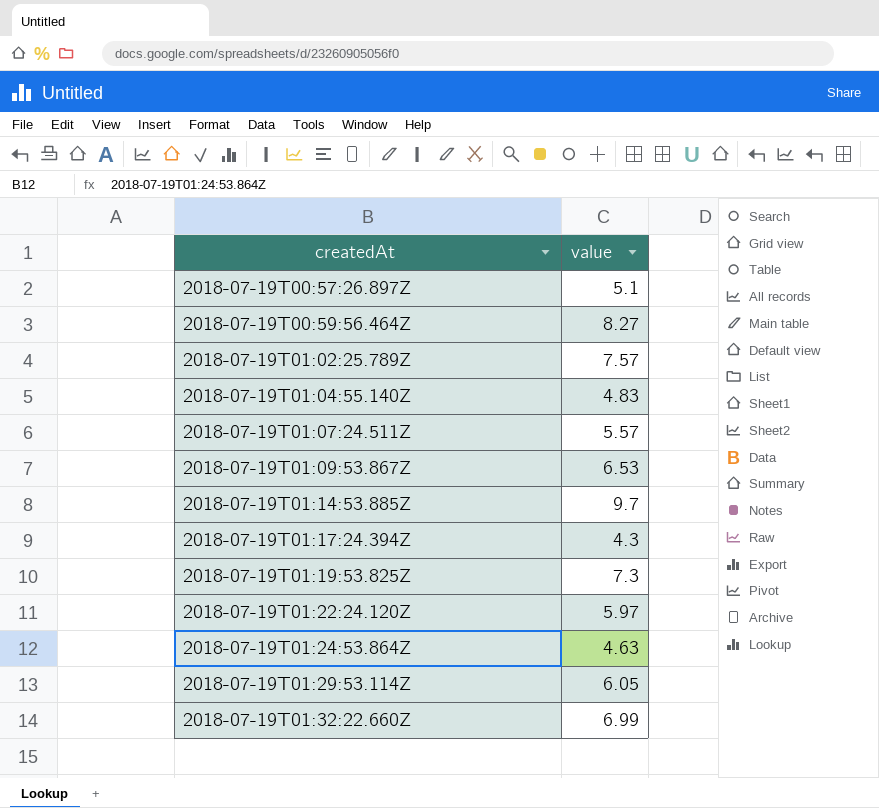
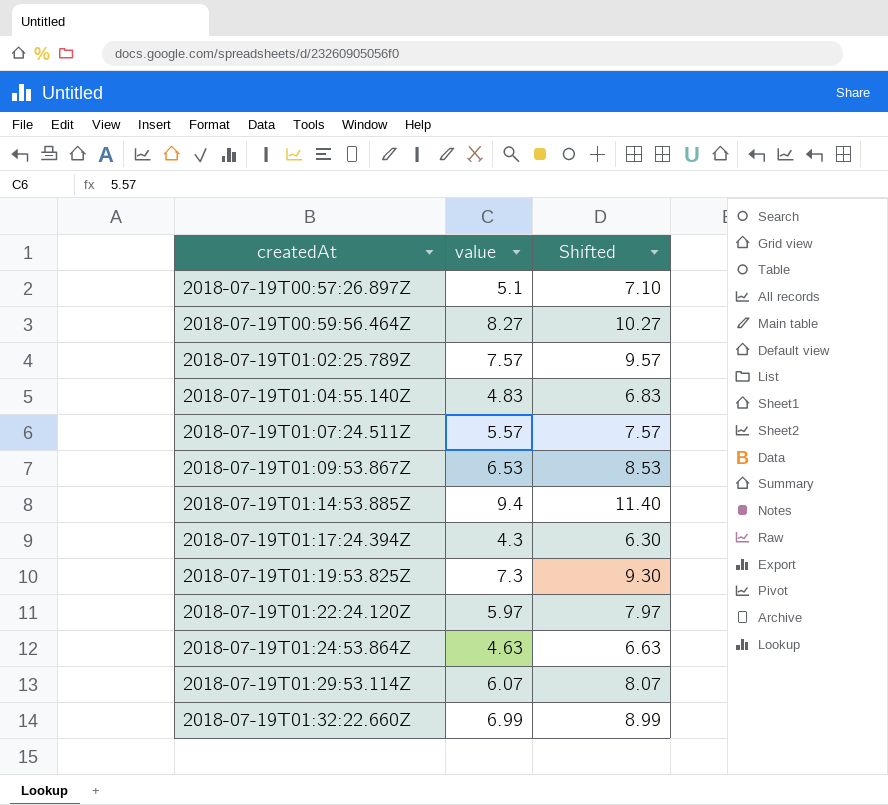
column Shifted | formula: none -> [value] + 2
2018-07-19T01:14:53.885Z | value: 9.7 -> 9.4
2018-07-19T01:29:53.114Z | value: 6.05 -> 6.07

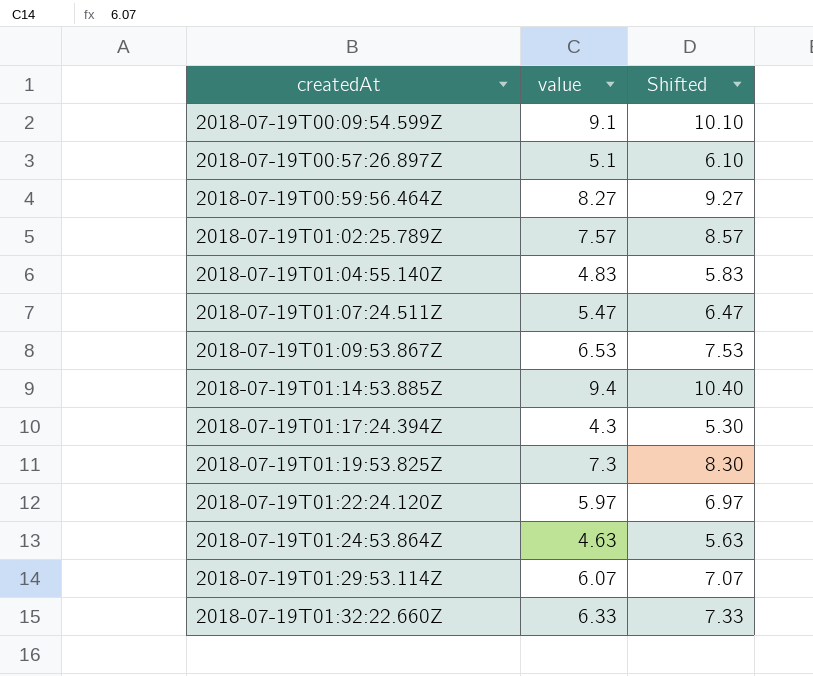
column Shifted | formula: [value] + 2 -> [value] + 1
row 2018-07-19T00:09:54.599Z: none -> 9.1 | 10.10
2018-07-19T01:07:24.511Z | value: 5.57 -> 5.47
2018-07-19T01:32:22.660Z | value: 6.99 -> 6.33

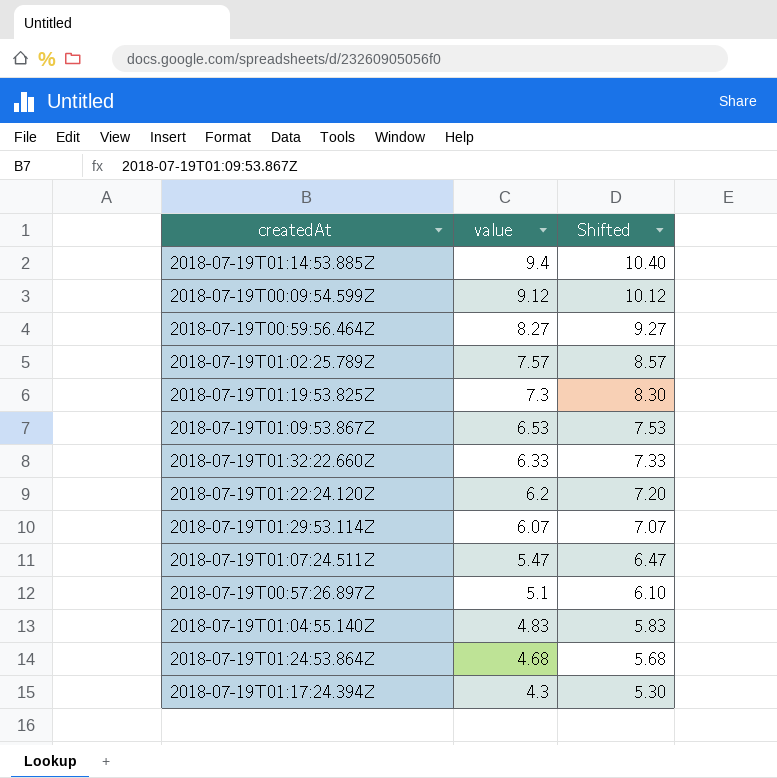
row order: createdAt ascending -> value descending
2018-07-19T00:09:54.599Z | value: 9.1 -> 9.12
2018-07-19T00:09:54.599Z | Shifted: 10.10 -> 10.12
2018-07-19T01:22:24.120Z | value: 5.97 -> 6.2
2018-07-19T01:22:24.120Z | Shifted: 6.97 -> 7.20
2018-07-19T01:24:53.864Z | value: 4.63 -> 4.68
2018-07-19T01:24:53.864Z | Shifted: 5.63 -> 5.68

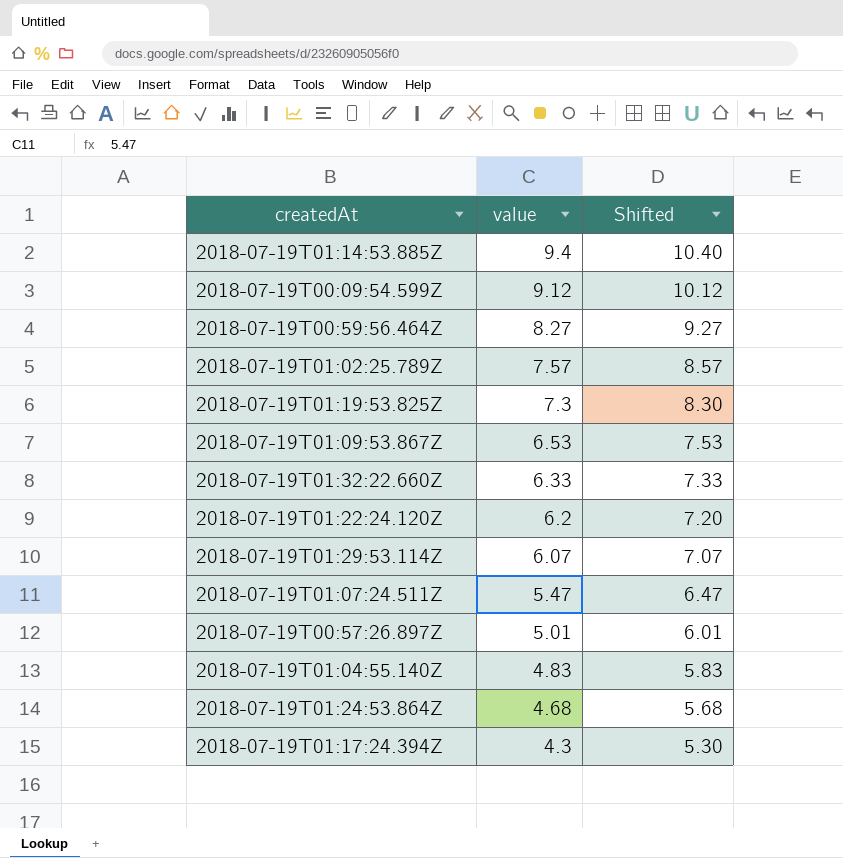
2018-07-19T00:57:26.897Z | value: 5.1 -> 5.01
2018-07-19T00:57:26.897Z | Shifted: 6.10 -> 6.01

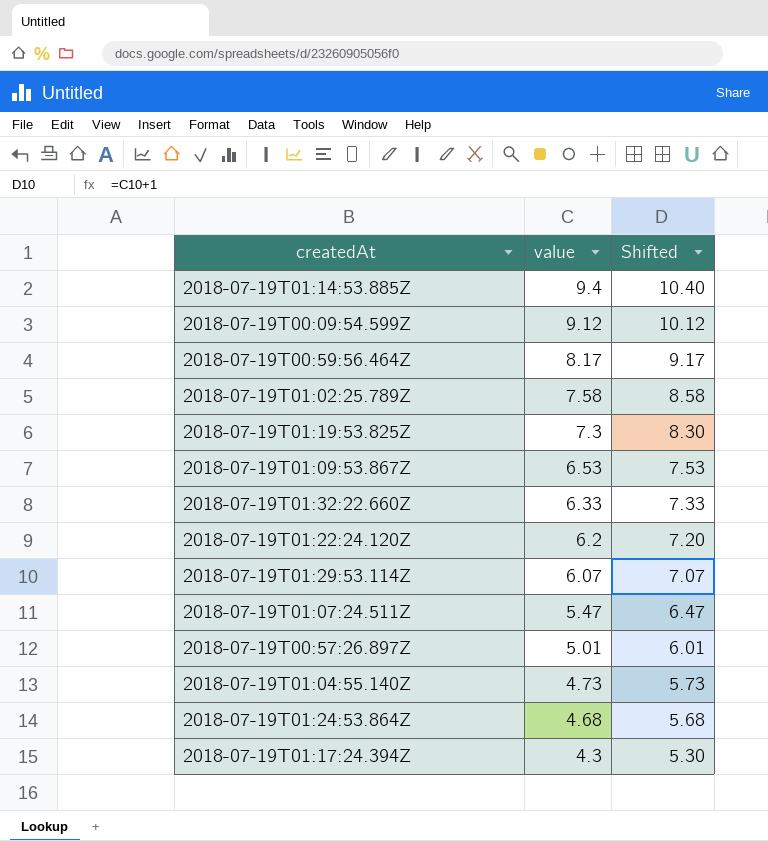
2018-07-19T00:59:56.464Z | value: 8.27 -> 8.17
2018-07-19T00:59:56.464Z | Shifted: 9.27 -> 9.17
2018-07-19T01:02:25.789Z | value: 7.57 -> 7.58
2018-07-19T01:02:25.789Z | Shifted: 8.57 -> 8.58
2018-07-19T01:04:55.140Z | value: 4.83 -> 4.73
2018-07-19T01:04:55.140Z | Shifted: 5.83 -> 5.73

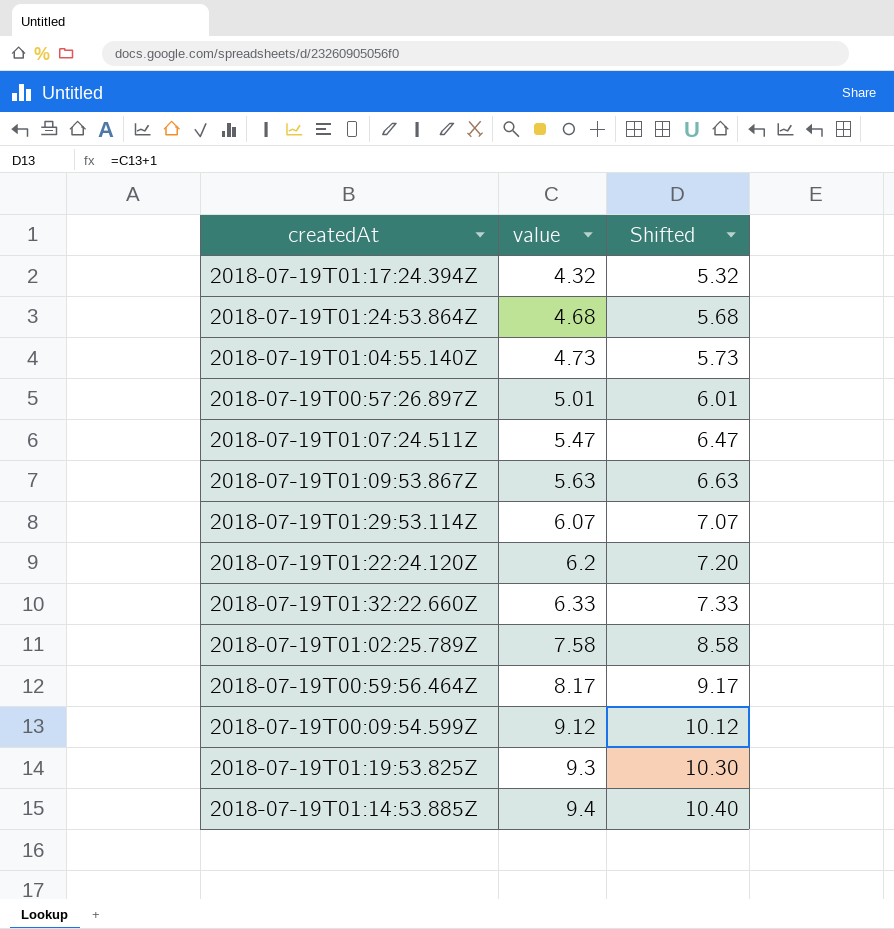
row order: value descending -> value ascending
2018-07-19T01:17:24.394Z | value: 4.3 -> 4.32
2018-07-19T01:17:24.394Z | Shifted: 5.30 -> 5.32
2018-07-19T01:09:53.867Z | value: 6.53 -> 5.63
2018-07-19T01:09:53.867Z | Shifted: 7.53 -> 6.63
2018-07-19T01:19:53.825Z | value: 7.3 -> 9.3
2018-07-19T01:19:53.825Z | Shifted: 8.30 -> 10.30

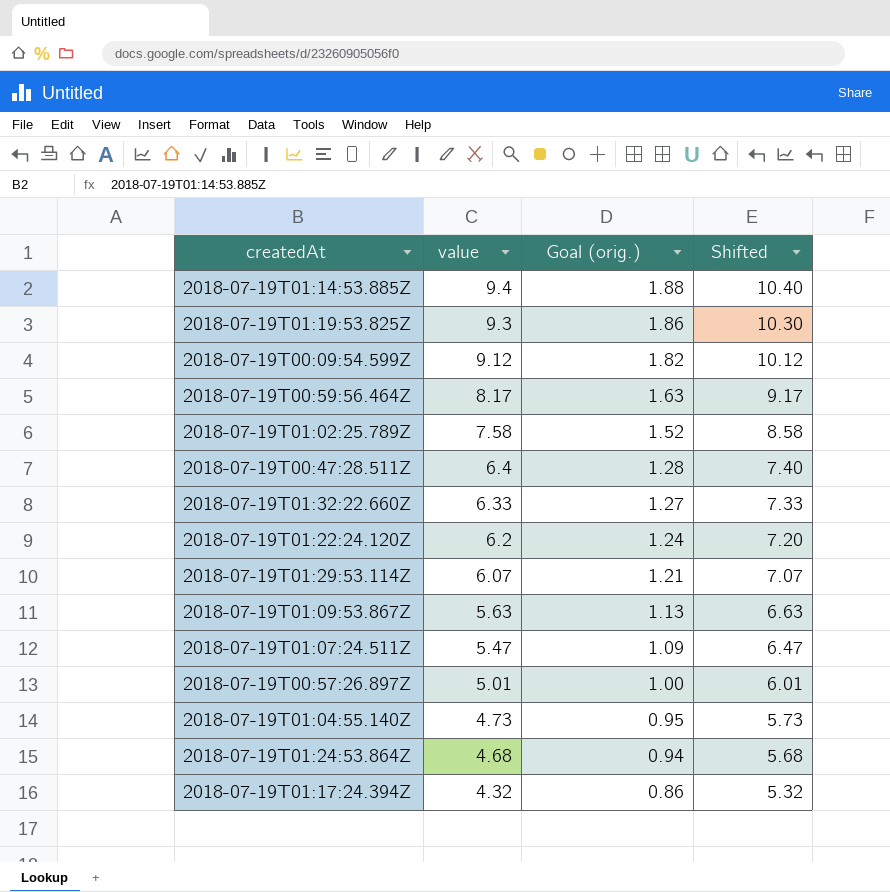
row order: value ascending -> value descending
column Goal (orig.) | formula: none -> [value] * 0.2
row 2018-07-19T00:47:28.511Z: none -> 6.4 | 1.28 | 7.40

